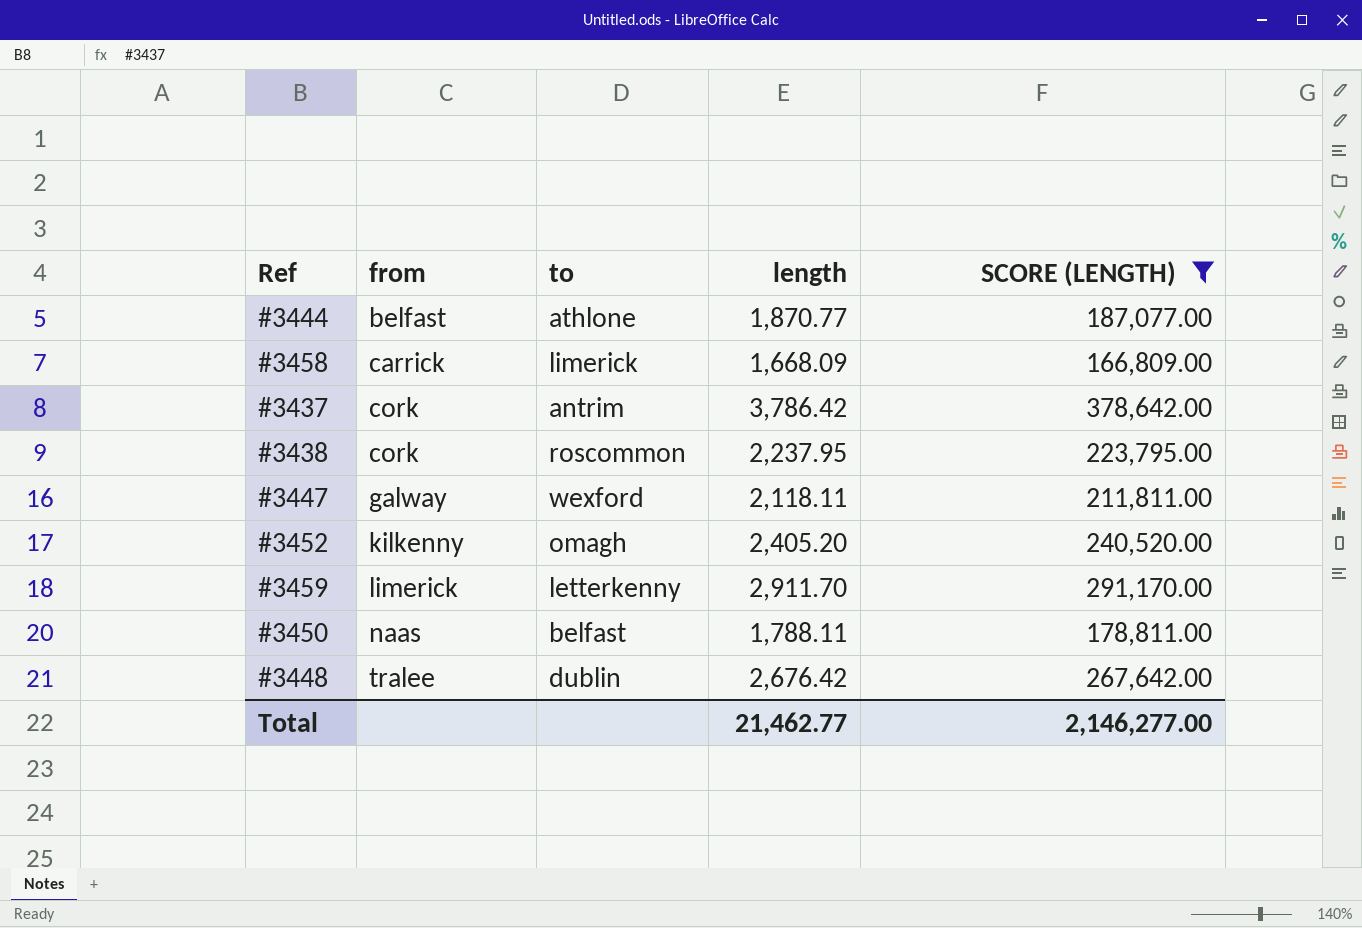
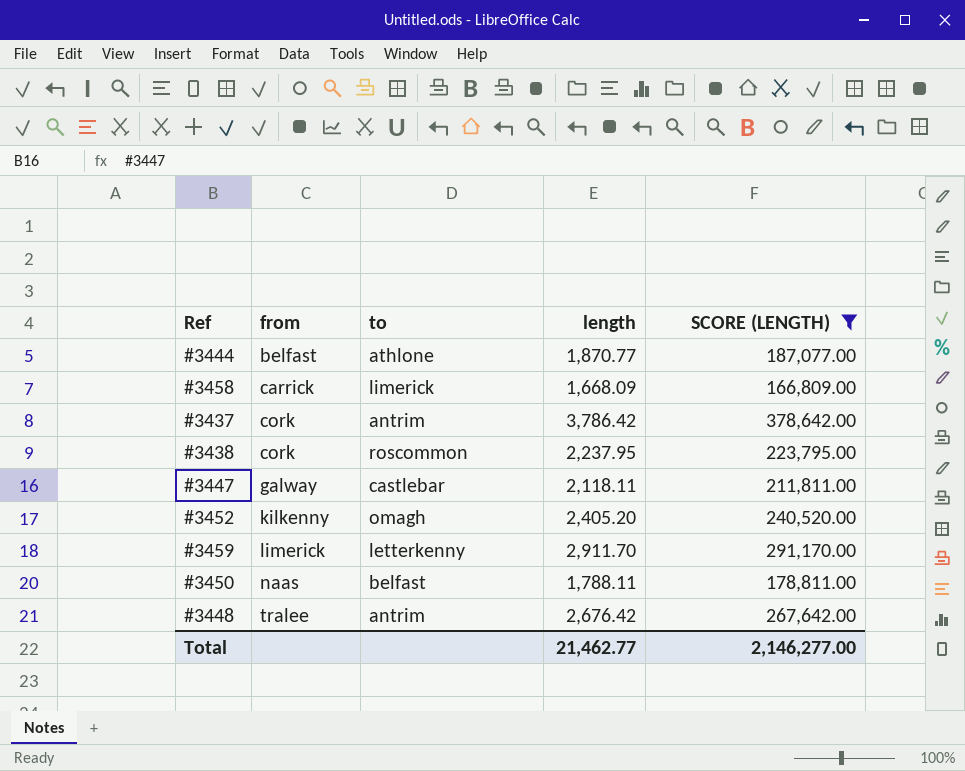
#3447 | to: wexford -> castlebar
#3448 | to: dublin -> antrim

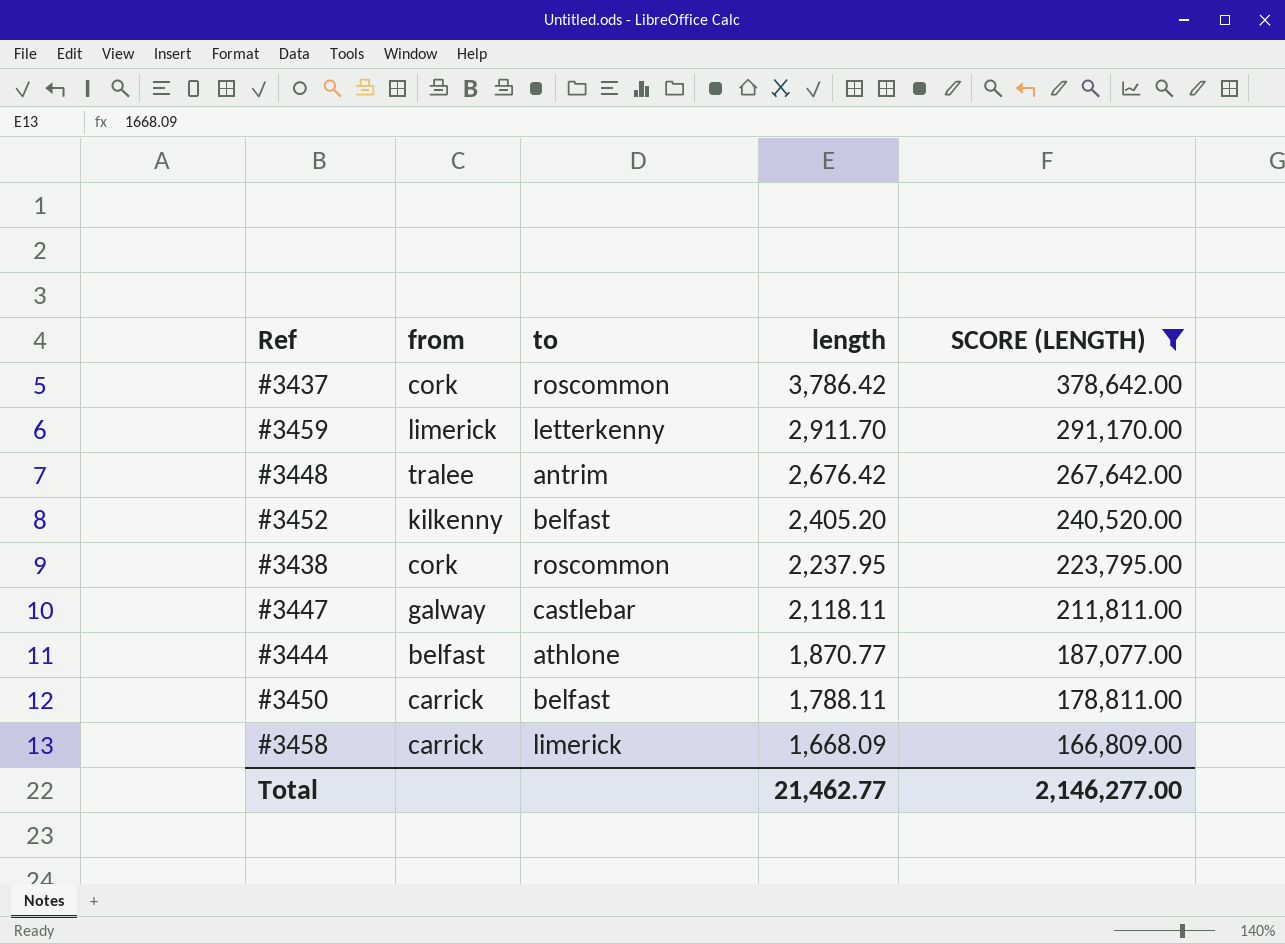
row order: from ascending -> length descending
#3437 | to: antrim -> roscommon
#3452 | to: omagh -> belfast
#3450 | from: naas -> carrick

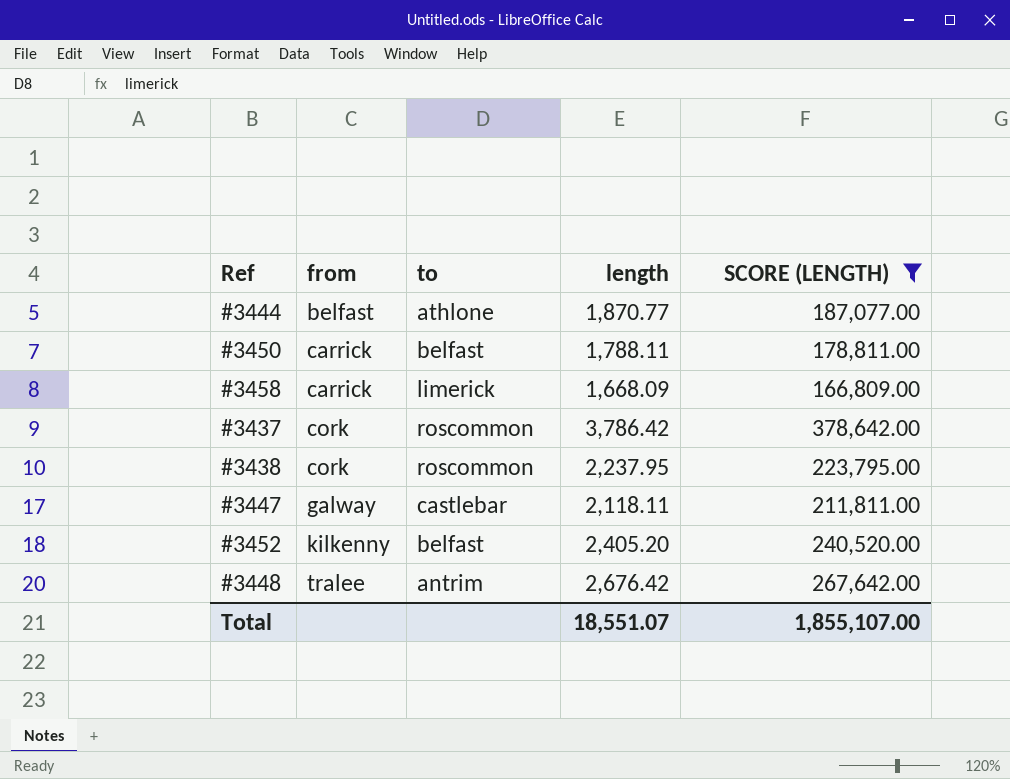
row order: length descending -> from ascending
row #3459: limerick | letterkenny | 2,911.70 | 291,170.00 -> none
Total | length: 21,462.77 -> 18,551.07
Total | SCORE (LENGTH): 2,146,277.00 -> 1,855,107.00

